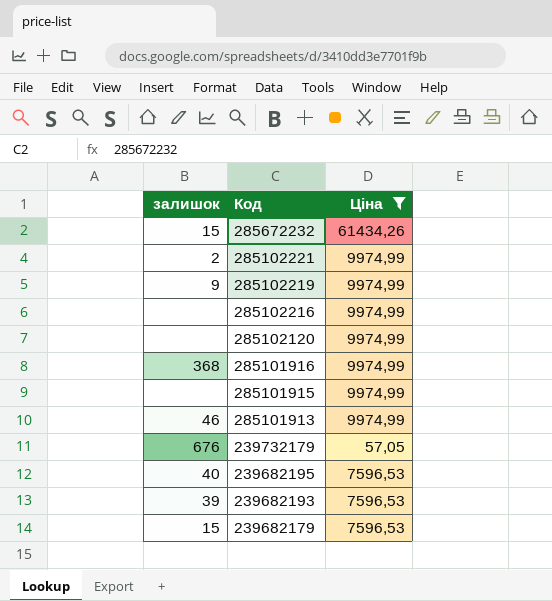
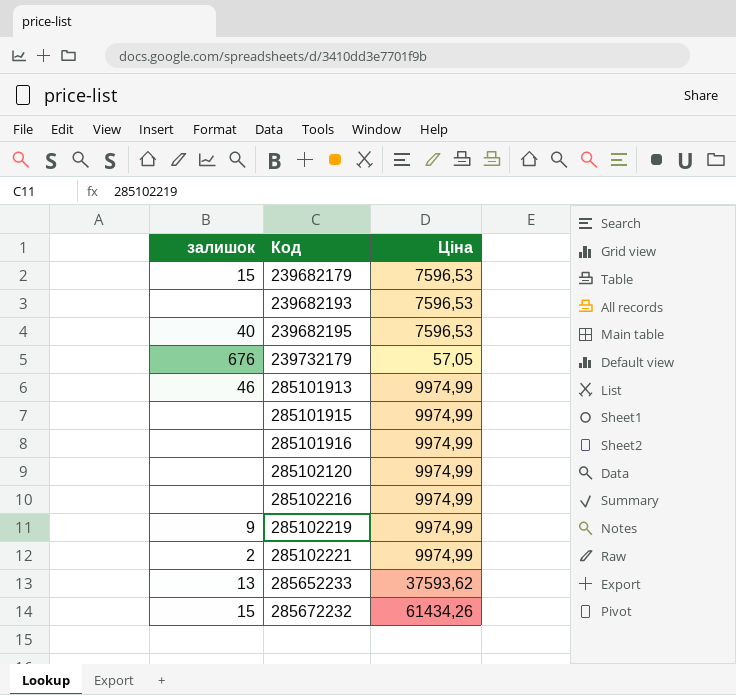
filter: Ціна != 37593,62 -> none
row order: Код descending -> Код ascending
239682193 | залишок: 39 -> none
285101916 | залишок: 368 -> none

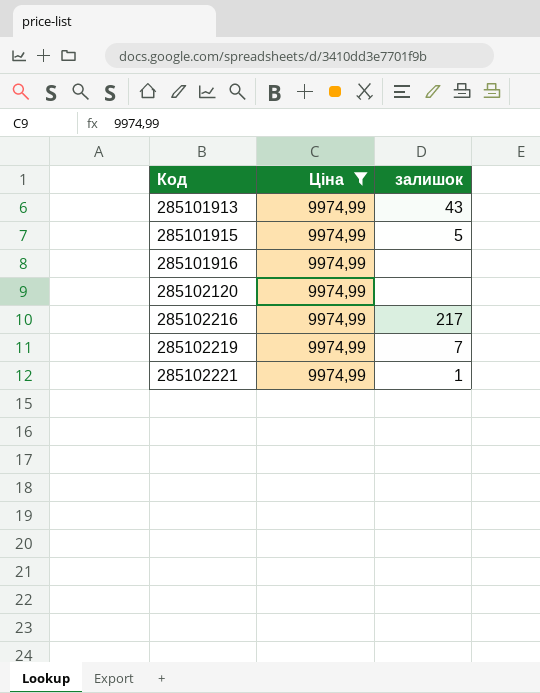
filter: none -> Ціна = 9974,99
column залишок | position: 1 -> 3
285101913 | залишок: 46 -> 43
285101915 | залишок: none -> 5
285102216 | залишок: none -> 217
285102219 | залишок: 9 -> 7
285102221 | залишок: 2 -> 1

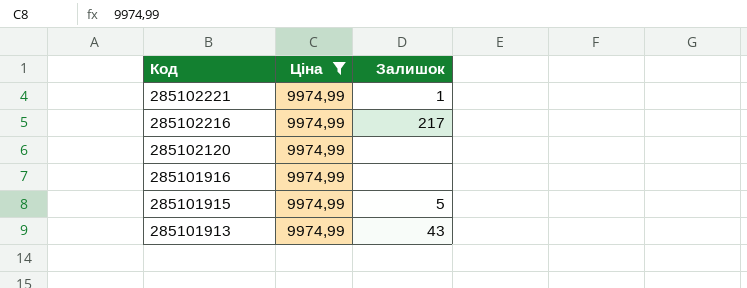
row order: Код ascending -> Код descending
column name: залишок -> Залишок
row 285102219: 9974,99 | 7 -> none

